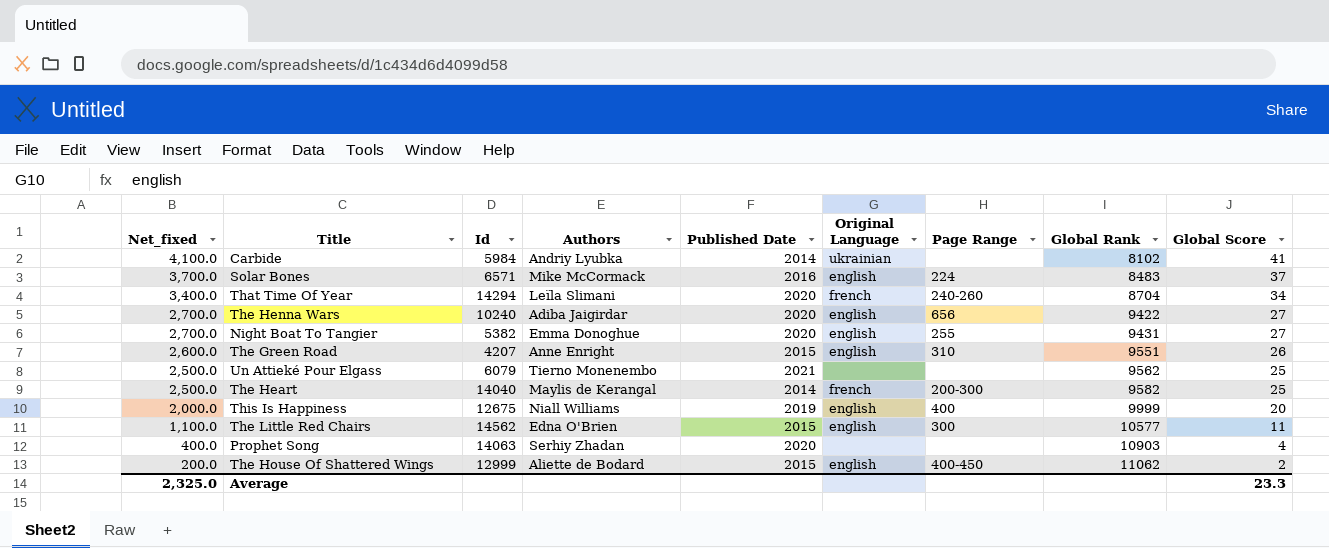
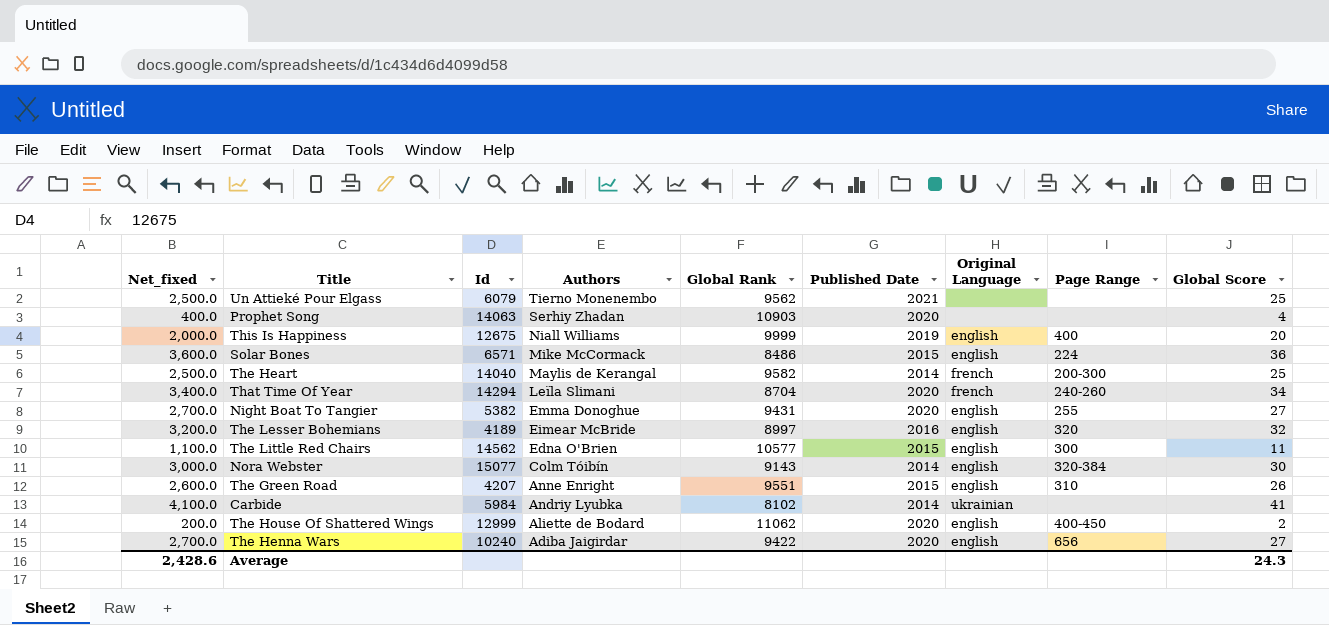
row order: Net_fixed descending -> Authors descending
column Global Rank | position: 8 -> 5
Solar Bones | Net_fixed: 3,700.0 -> 3,600.0
Solar Bones | Global Rank: 8483 -> 8486
Solar Bones | Published Date: 2016 -> 2015
Solar Bones | Global Score: 37 -> 36
row The Lesser Bohemians: none -> 3,200.0 | 4189 | Eimear McBride | 8997 | 2016 | english | 320 | 32
row Nora Webster: none -> 3,000.0 | 15077 | Colm Tóibín | 9143 | 2014 | english | 320-384 | 30
The House Of Shattered Wings | Published Date: 2015 -> 2020
Average | Net_fixed: 2,325.0 -> 2,428.6
Average | Global Score: 23.3 -> 24.3

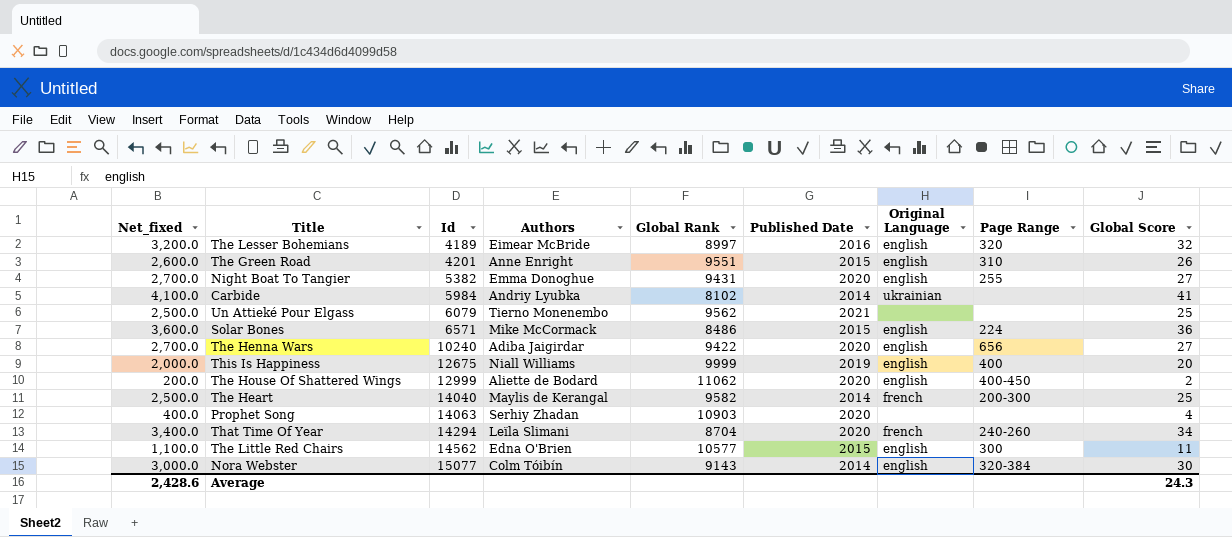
row order: Authors descending -> Id ascending
The Green Road | Id: 4207 -> 4201

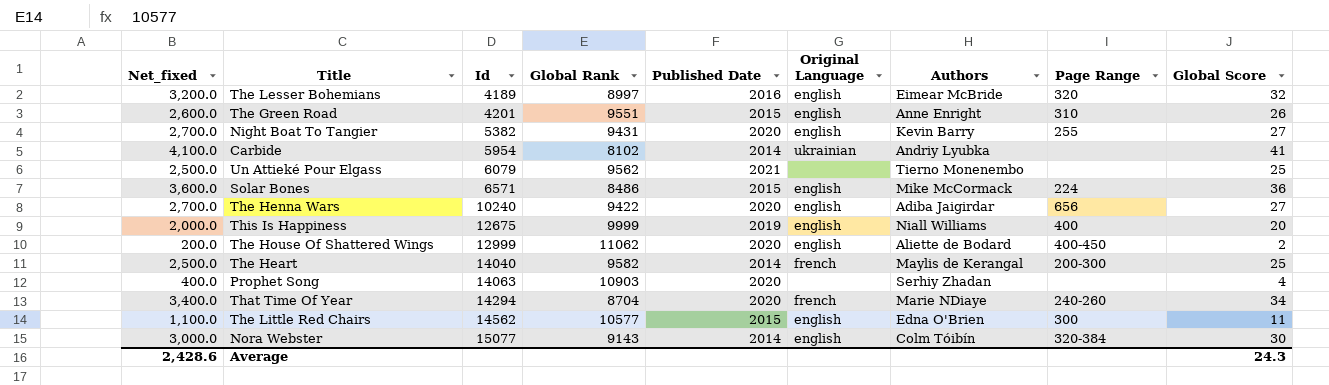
column Authors | position: 4 -> 7
Night Boat To Tangier | Authors: Emma Donoghue -> Kevin Barry
Carbide | Id: 5984 -> 5954
That Time Of Year | Authors: Leïla Slimani -> Marie NDiaye

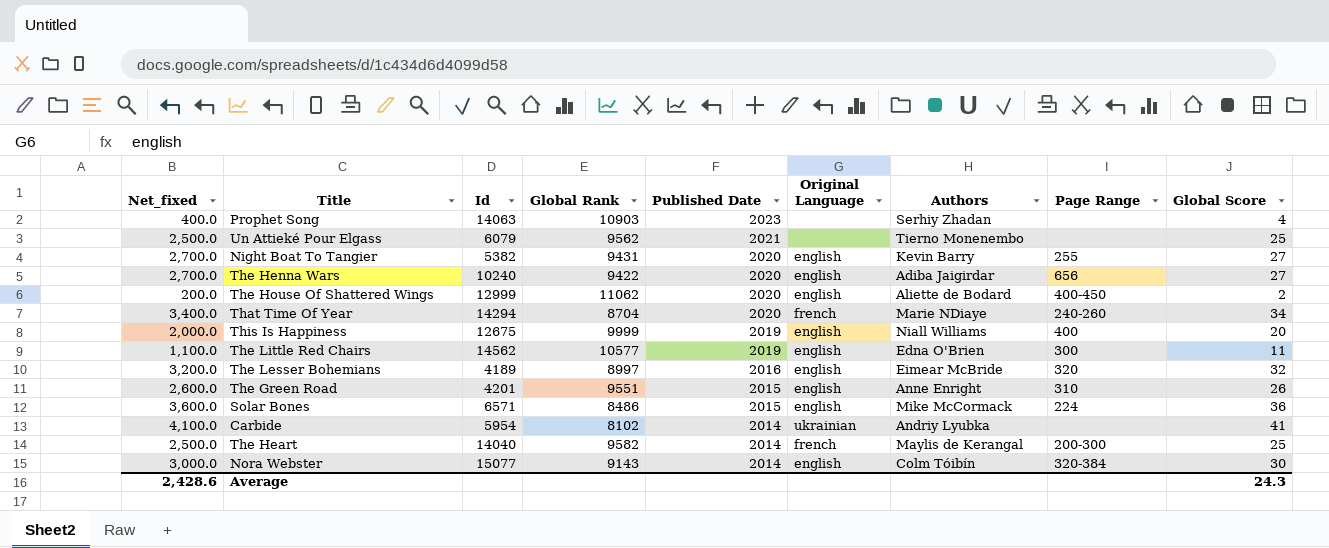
row order: Id ascending -> Published Date descending
Prophet Song | Published Date: 2020 -> 2023
The Little Red Chairs | Published Date: 2015 -> 2019

